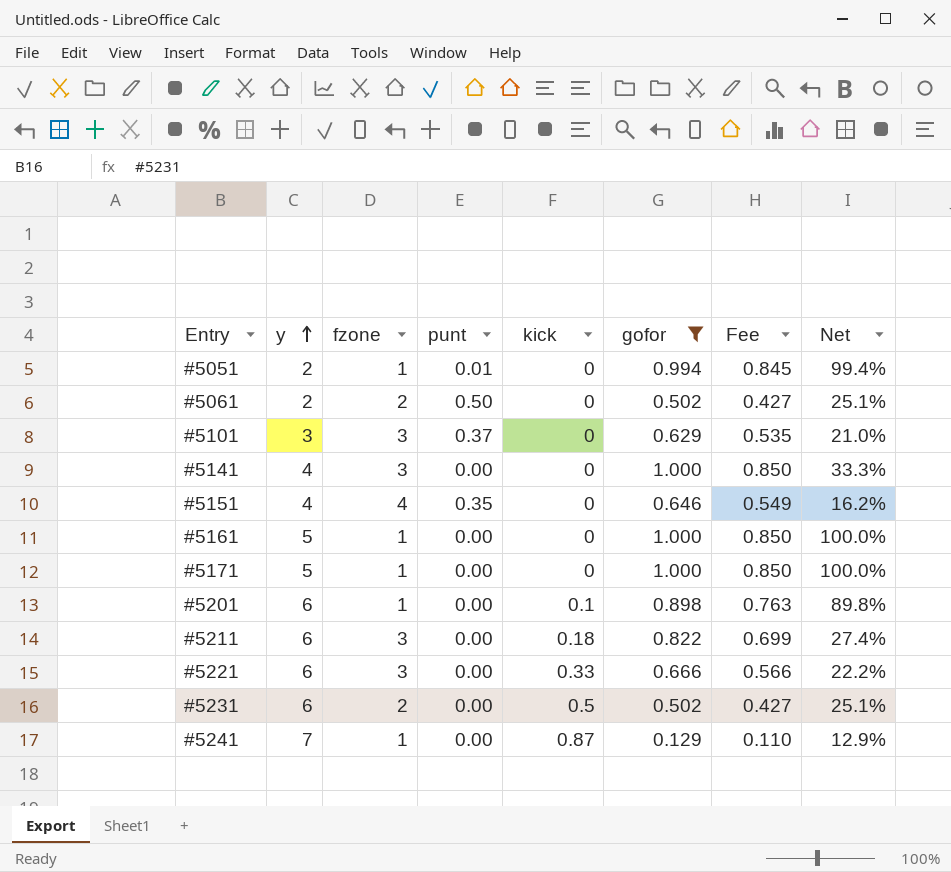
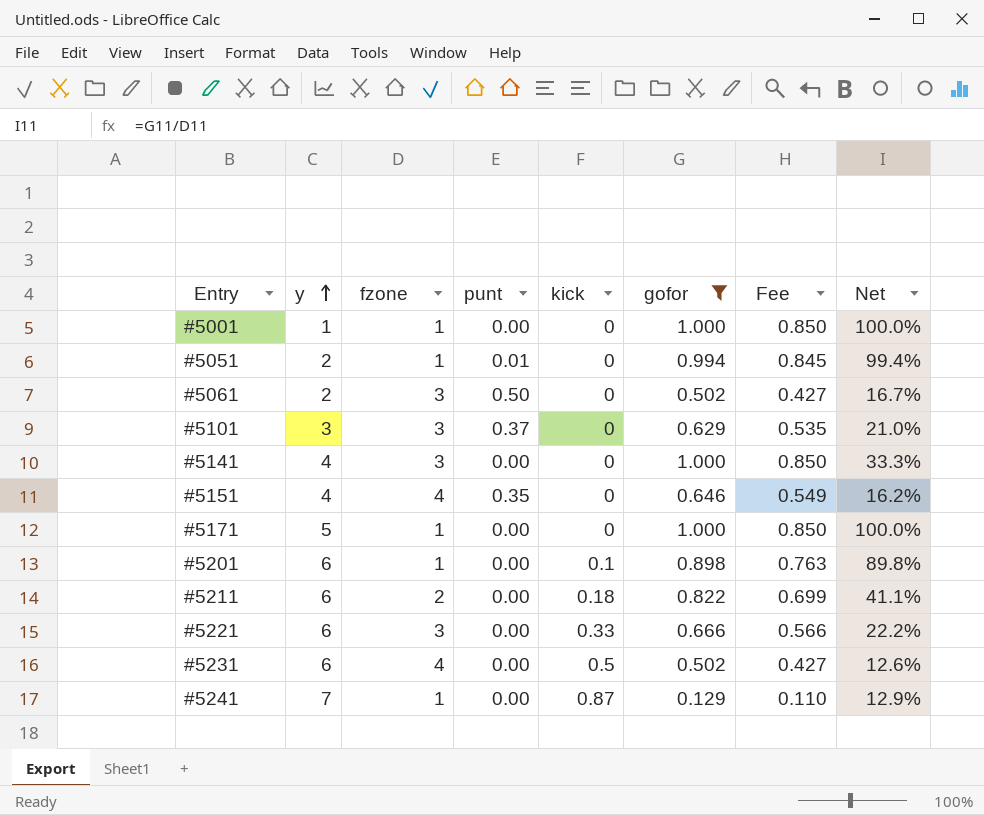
row #5161: 5 | 1 | 0.00 | 0 | 1.000 | 0.850 | 100.0% -> none
row #5001: none -> 1 | 1 | 0.00 | 0 | 1.000 | 0.850 | 100.0%
#5061 | fzone: 2 -> 3
#5061 | Net: 25.1% -> 16.7%
#5211 | fzone: 3 -> 2
#5211 | Net: 27.4% -> 41.1%
#5231 | fzone: 2 -> 4
#5231 | Net: 25.1% -> 12.6%

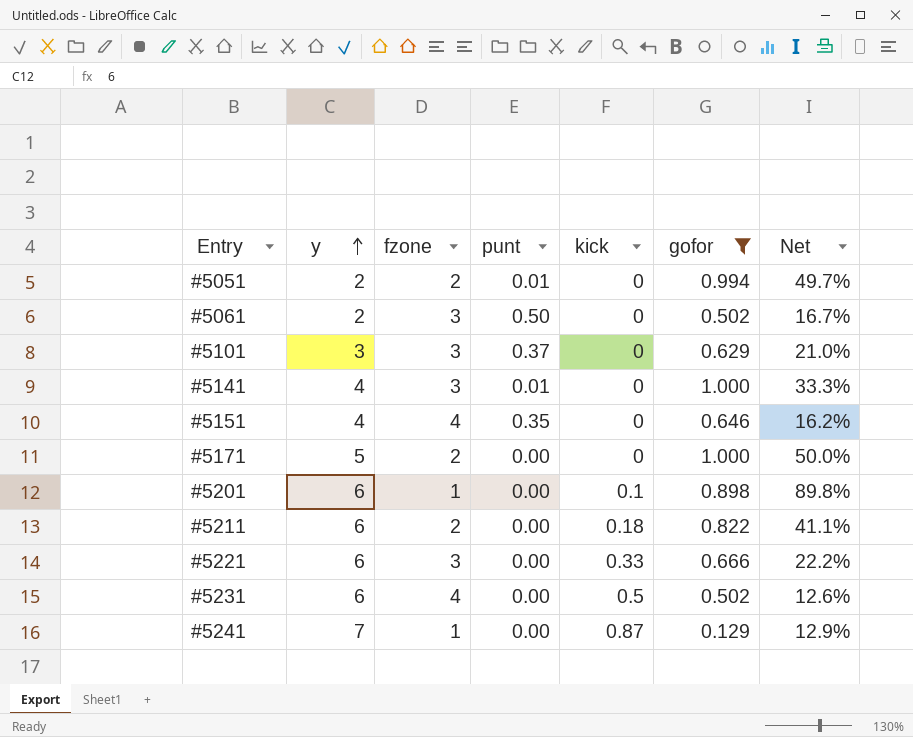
column Fee | formula: [gofor] * 0.85 -> none
row #5001: 1 | 1 | 0.00 | 0 | 1.000 | 0.850 | 100.0% -> none
#5051 | fzone: 1 -> 2
#5051 | Net: 99.4% -> 49.7%
#5141 | punt: 0.00 -> 0.01
#5171 | fzone: 1 -> 2
#5171 | Net: 100.0% -> 50.0%

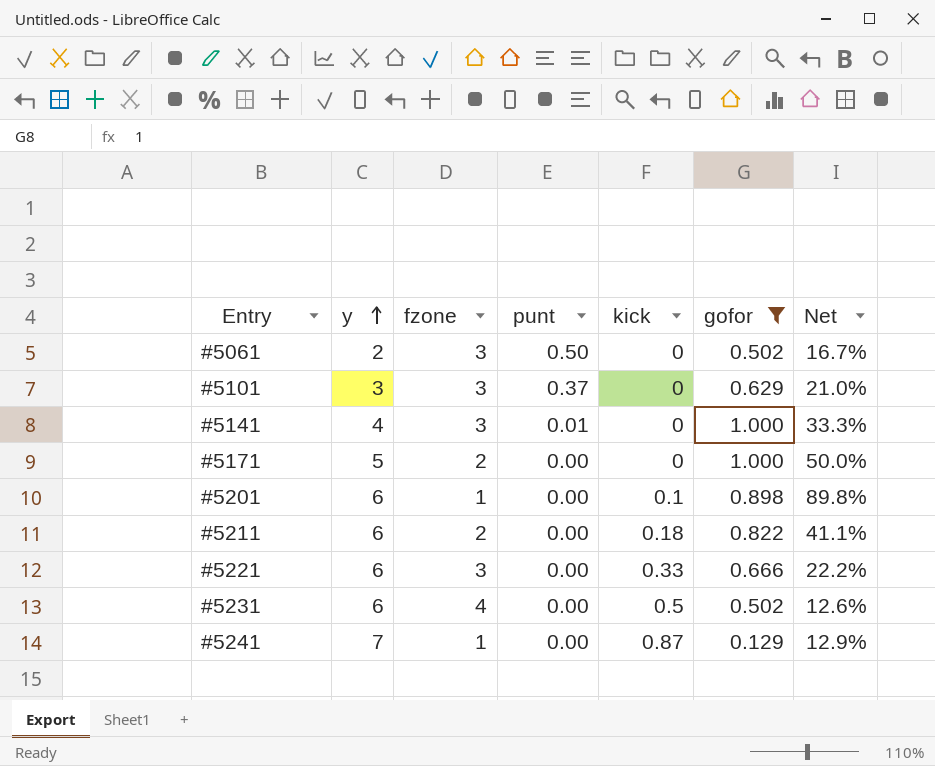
row #5051: 2 | 2 | 0.01 | 0 | 0.994 | 49.7% -> none
row #5151: 4 | 4 | 0.35 | 0 | 0.646 | 16.2% -> none

